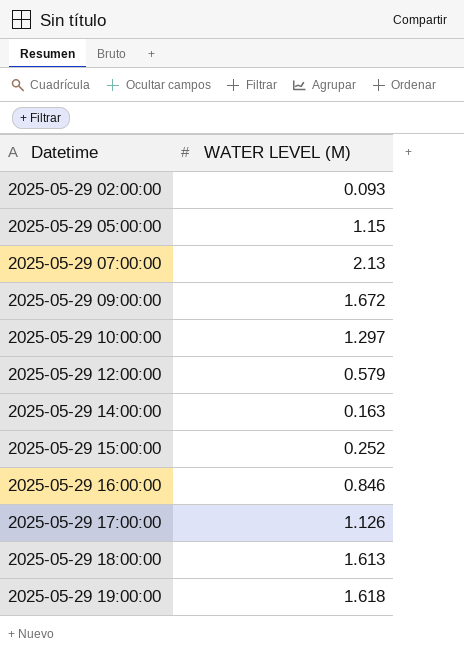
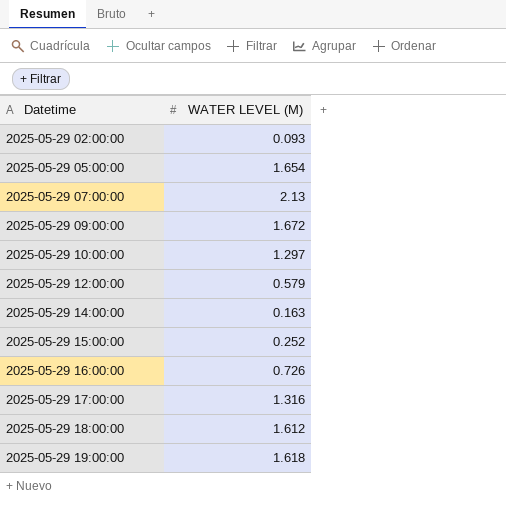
2025-05-29 05:00:00 | WATER LEVEL (M): 1.15 -> 1.654
2025-05-29 16:00:00 | WATER LEVEL (M): 0.846 -> 0.726
2025-05-29 17:00:00 | WATER LEVEL (M): 1.126 -> 1.316
2025-05-29 18:00:00 | WATER LEVEL (M): 1.613 -> 1.612

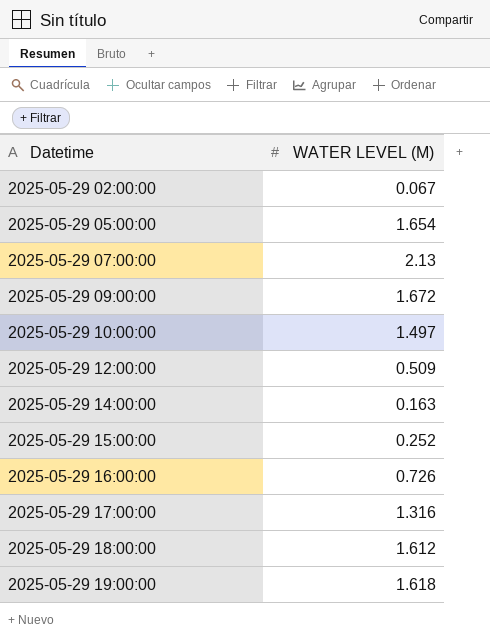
2025-05-29 02:00:00 | WATER LEVEL (M): 0.093 -> 0.067
2025-05-29 10:00:00 | WATER LEVEL (M): 1.297 -> 1.497
2025-05-29 12:00:00 | WATER LEVEL (M): 0.579 -> 0.509

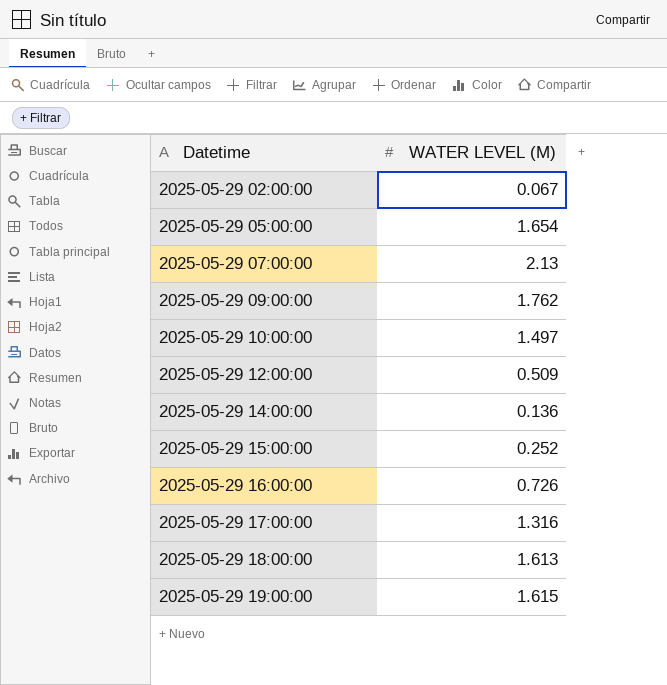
2025-05-29 09:00:00 | WATER LEVEL (M): 1.672 -> 1.762
2025-05-29 14:00:00 | WATER LEVEL (M): 0.163 -> 0.136
2025-05-29 18:00:00 | WATER LEVEL (M): 1.612 -> 1.613
2025-05-29 19:00:00 | WATER LEVEL (M): 1.618 -> 1.615

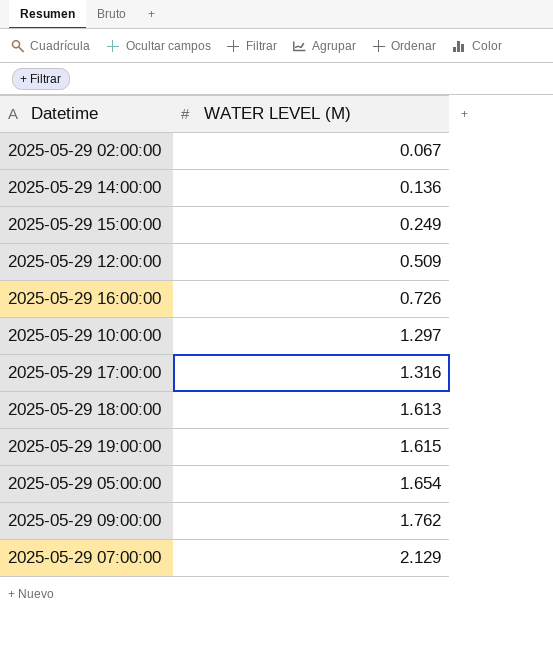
row order: Datetime ascending -> WATER LEVEL (M) ascending
2025-05-29 15:00:00 | WATER LEVEL (M): 0.252 -> 0.249
2025-05-29 10:00:00 | WATER LEVEL (M): 1.497 -> 1.297
2025-05-29 07:00:00 | WATER LEVEL (M): 2.13 -> 2.129

